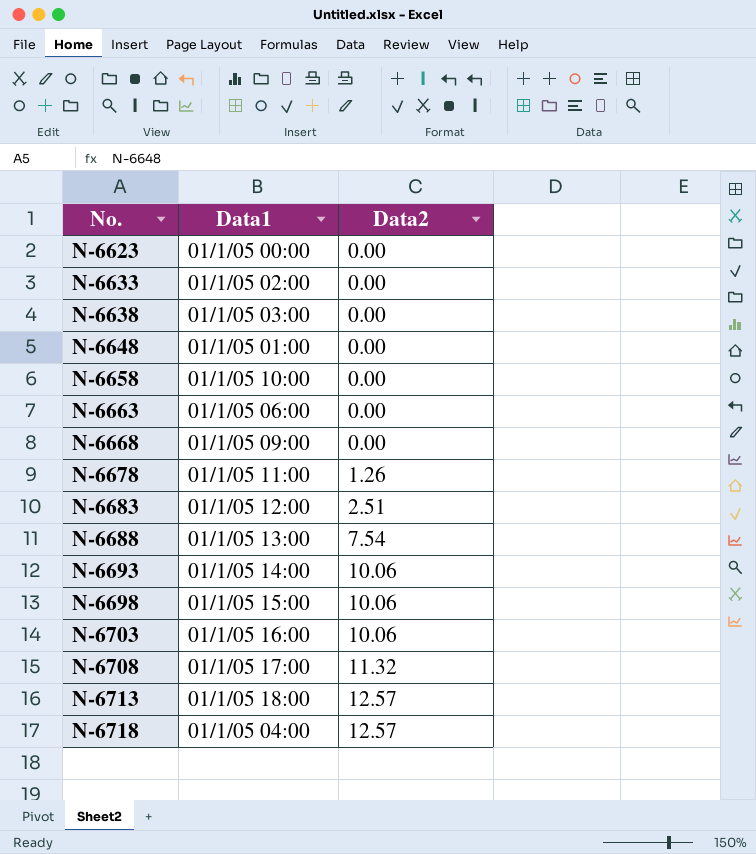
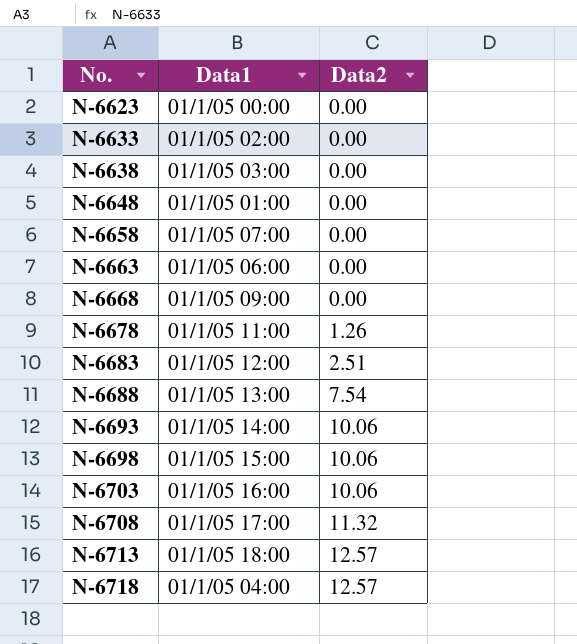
N-6658 | Data1: 01/1/05 10:00 -> 01/1/05 07:00

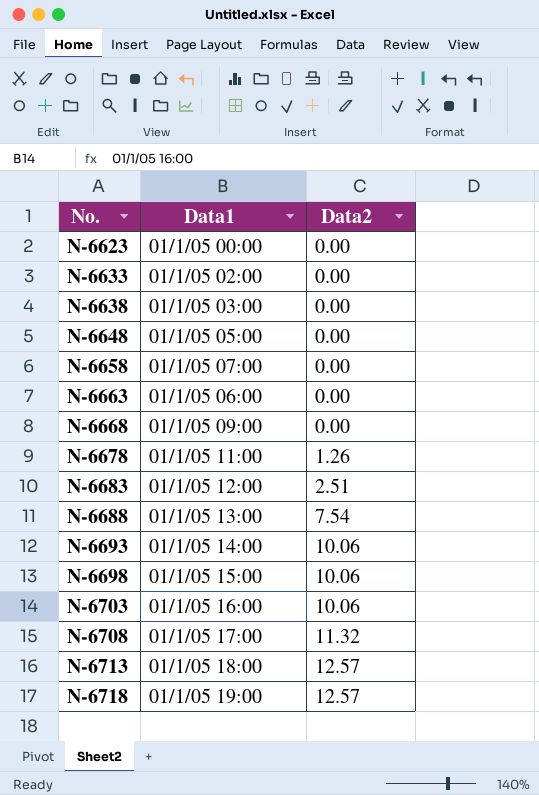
N-6648 | Data1: 01/1/05 01:00 -> 01/1/05 05:00
N-6718 | Data1: 01/1/05 04:00 -> 01/1/05 19:00

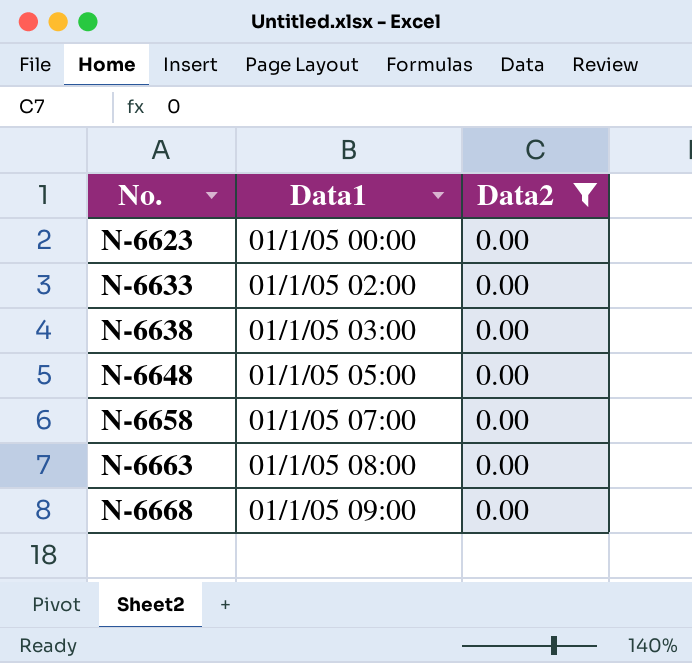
filter: none -> Data2 = 0.00
N-6663 | Data1: 01/1/05 06:00 -> 01/1/05 08:00

